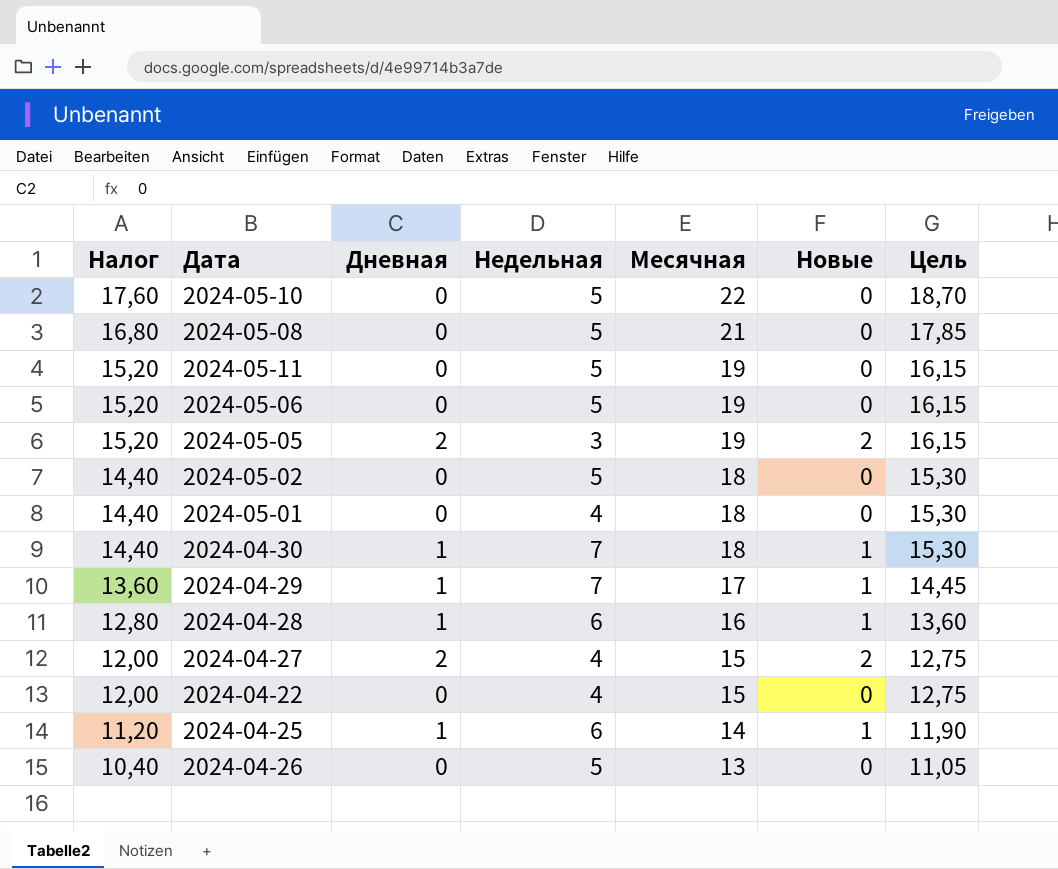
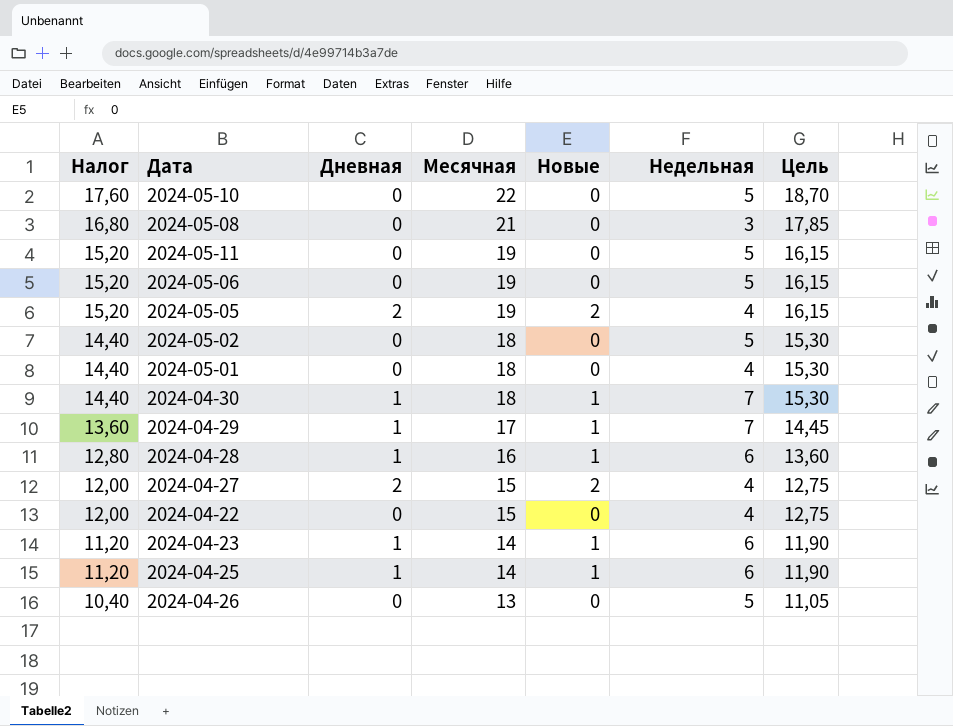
column Недельная | position: 4 -> 6
2024-05-08 | Недельная: 5 -> 3
2024-05-05 | Недельная: 3 -> 4
row 2024-04-23: none -> 11,20 | 1 | 14 | 1 | 6 | 11,90

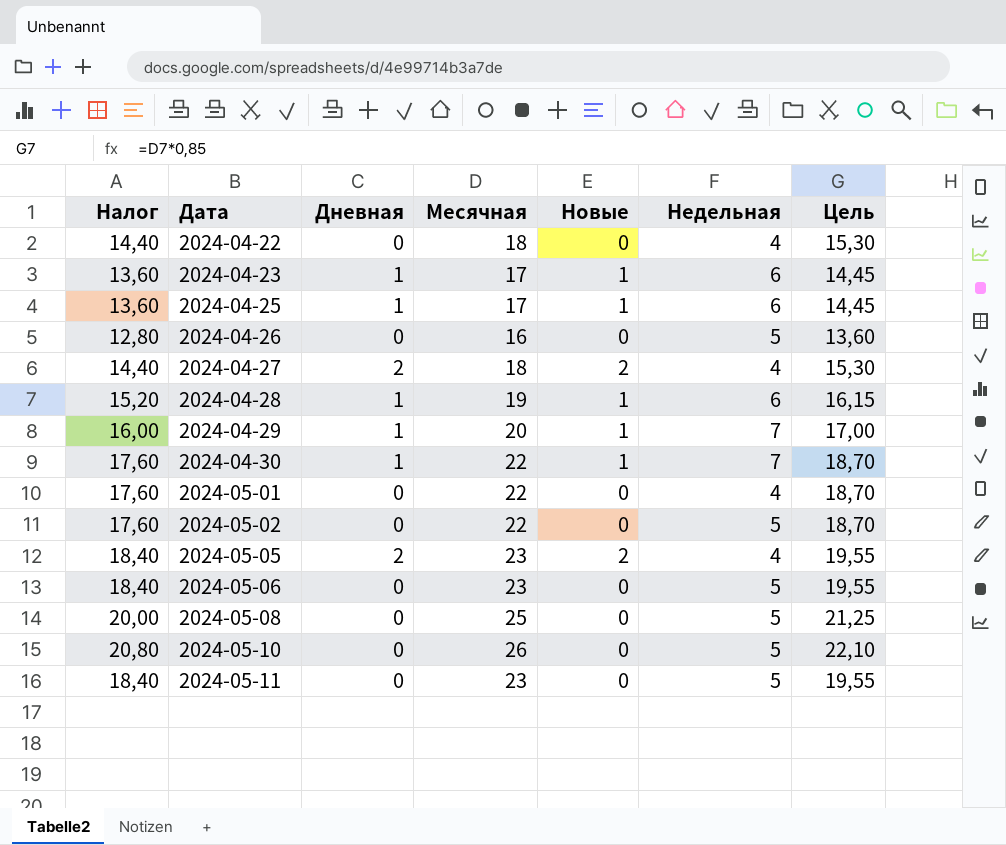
row order: Налог descending -> Дата ascending
2024-04-22 | Налог: 12,00 -> 14,40
2024-04-22 | Месячная: 15 -> 18
2024-04-22 | Цель: 12,75 -> 15,30
2024-04-23 | Налог: 11,20 -> 13,60
2024-04-23 | Месячная: 14 -> 17
2024-04-23 | Цель: 11,90 -> 14,45
2024-04-25 | Налог: 11,20 -> 13,60
2024-04-25 | Месячная: 14 -> 17
2024-04-25 | Цель: 11,90 -> 14,45
2024-04-26 | Налог: 10,40 -> 12,80
2024-04-26 | Месячная: 13 -> 16
2024-04-26 | Цель: 11,05 -> 13,60
2024-04-27 | Налог: 12,00 -> 14,40
2024-04-27 | Месячная: 15 -> 18
2024-04-27 | Цель: 12,75 -> 15,30
2024-04-28 | Налог: 12,80 -> 15,20
2024-04-28 | Месячная: 16 -> 19
2024-04-28 | Цель: 13,60 -> 16,15
2024-04-29 | Налог: 13,60 -> 16,00
2024-04-29 | Месячная: 17 -> 20
2024-04-29 | Цель: 14,45 -> 17,00
2024-04-30 | Налог: 14,40 -> 17,60
2024-04-30 | Месячная: 18 -> 22
2024-04-30 | Цель: 15,30 -> 18,70
2024-05-01 | Налог: 14,40 -> 17,60
2024-05-01 | Месячная: 18 -> 22
2024-05-01 | Цель: 15,30 -> 18,70
2024-05-02 | Налог: 14,40 -> 17,60
2024-05-02 | Месячная: 18 -> 22
2024-05-02 | Цель: 15,30 -> 18,70
2024-05-05 | Налог: 15,20 -> 18,40
2024-05-05 | Месячная: 19 -> 23
2024-05-05 | Цель: 16,15 -> 19,55
2024-05-06 | Налог: 15,20 -> 18,40
2024-05-06 | Месячная: 19 -> 23
2024-05-06 | Цель: 16,15 -> 19,55
2024-05-08 | Налог: 16,80 -> 20,00
2024-05-08 | Месячная: 21 -> 25
2024-05-08 | Недельная: 3 -> 5
2024-05-08 | Цель: 17,85 -> 21,25
2024-05-10 | Налог: 17,60 -> 20,80
2024-05-10 | Месячная: 22 -> 26
2024-05-10 | Цель: 18,70 -> 22,10
2024-05-11 | Налог: 15,20 -> 18,40
2024-05-11 | Месячная: 19 -> 23
2024-05-11 | Цель: 16,15 -> 19,55

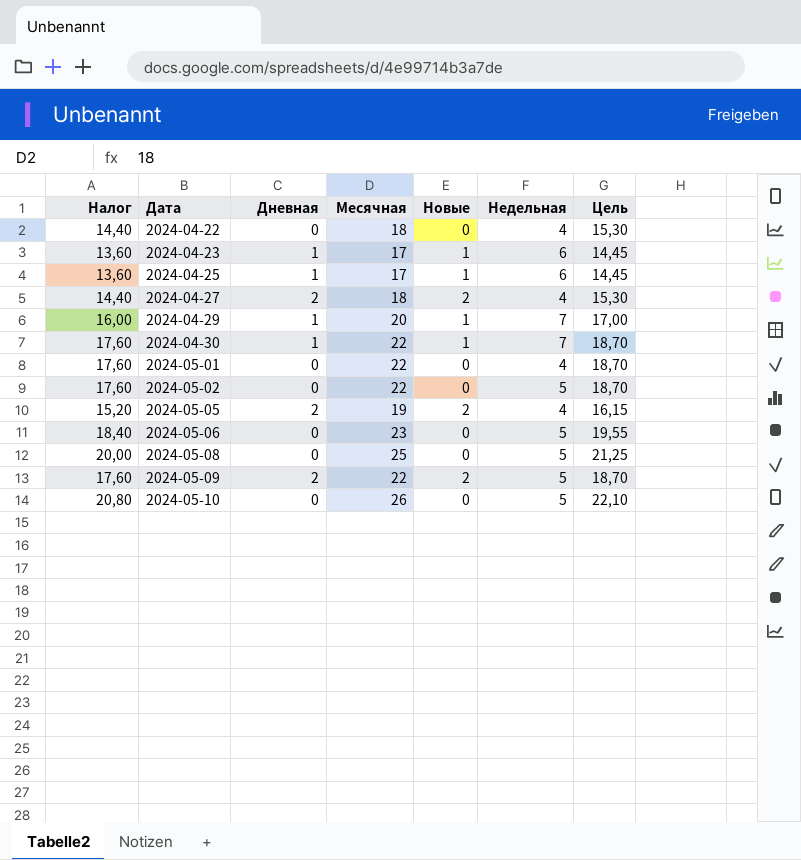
row 2024-04-26: 12,80 | 0 | 16 | 0 | 5 | 13,60 -> none
row 2024-04-28: 15,20 | 1 | 19 | 1 | 6 | 16,15 -> none
row 2024-05-11: 18,40 | 0 | 23 | 0 | 5 | 19,55 -> none
2024-05-05 | Налог: 18,40 -> 15,20
2024-05-05 | Месячная: 23 -> 19
2024-05-05 | Цель: 19,55 -> 16,15
row 2024-05-09: none -> 17,60 | 2 | 22 | 2 | 5 | 18,70

